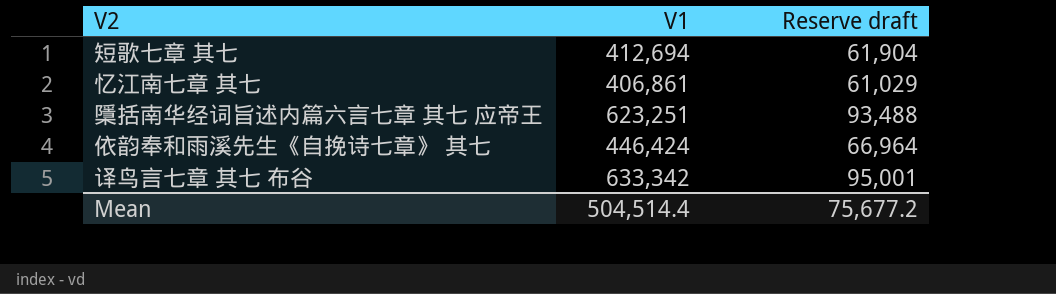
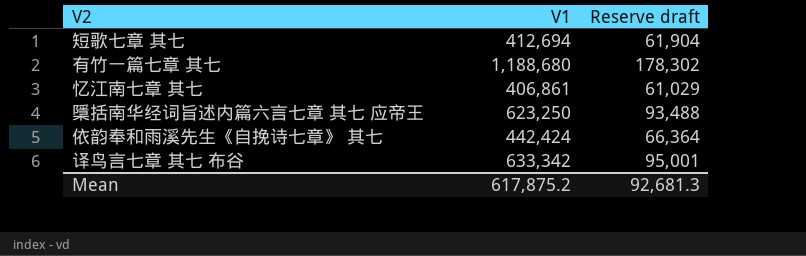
row 有竹一篇七章 其七: none -> 1,188,680 | 178,302
檃括南华经词旨述内篇六言七章 其七 应帝王 | V1: 623,251 -> 623,250
依韵奉和雨溪先生《自挽诗七章》 其七 | V1: 446,424 -> 442,424
依韵奉和雨溪先生《自挽诗七章》 其七 | Reserve draft: 66,964 -> 66,364
Mean | V1: 504,514.4 -> 617,875.2
Mean | Reserve draft: 75,677.2 -> 92,681.3

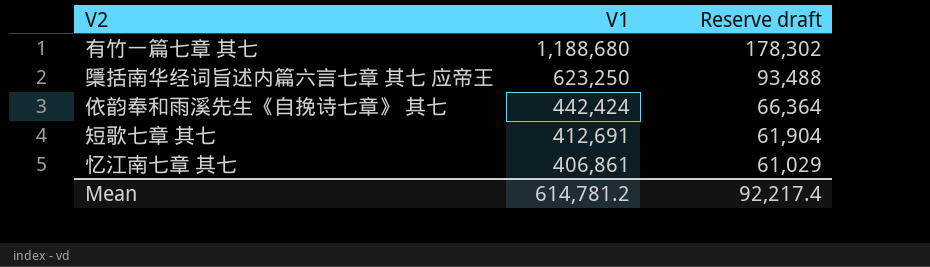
row order: none -> V1 descending
row 译鸟言七章 其七 布谷: 633,342 | 95,001 -> none
短歌七章 其七 | V1: 412,694 -> 412,691
Mean | V1: 617,875.2 -> 614,781.2
Mean | Reserve draft: 92,681.3 -> 92,217.4

